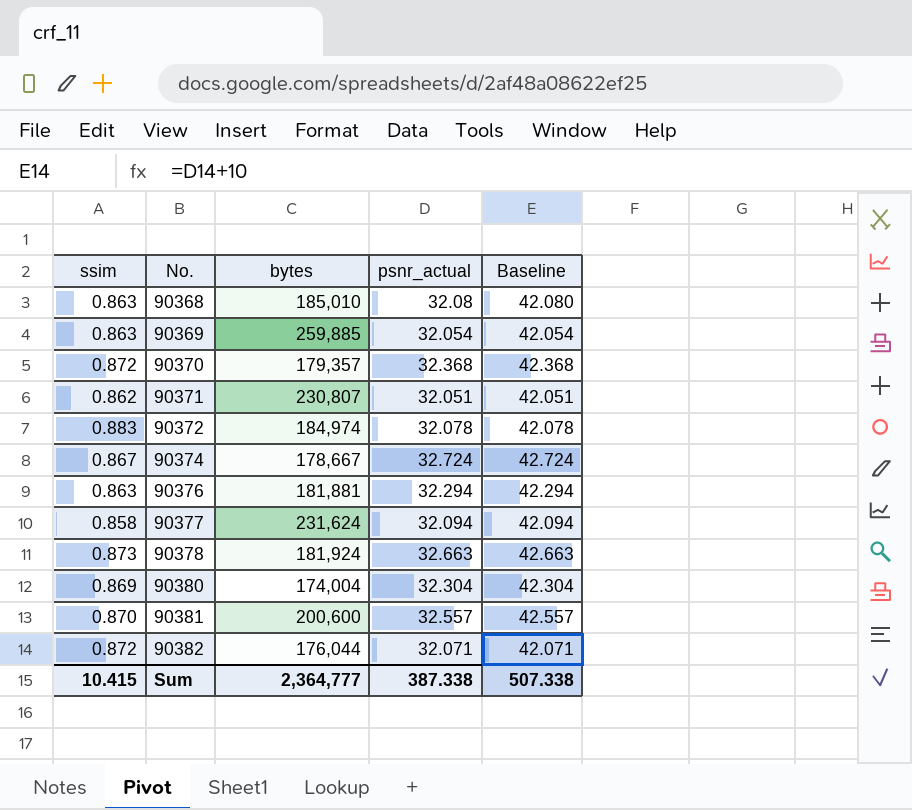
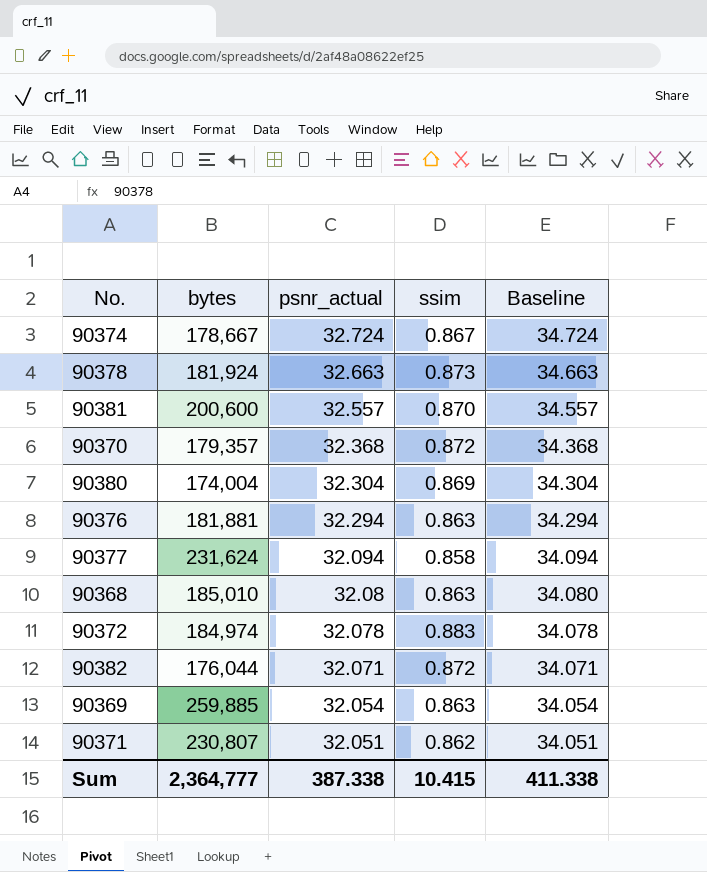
row order: No. ascending -> psnr_actual descending
column ssim | position: 1 -> 4
column Baseline | formula: [psnr_actual] + 10 -> [psnr_actual] + 2
Sum | Baseline: 507.338 -> 411.338

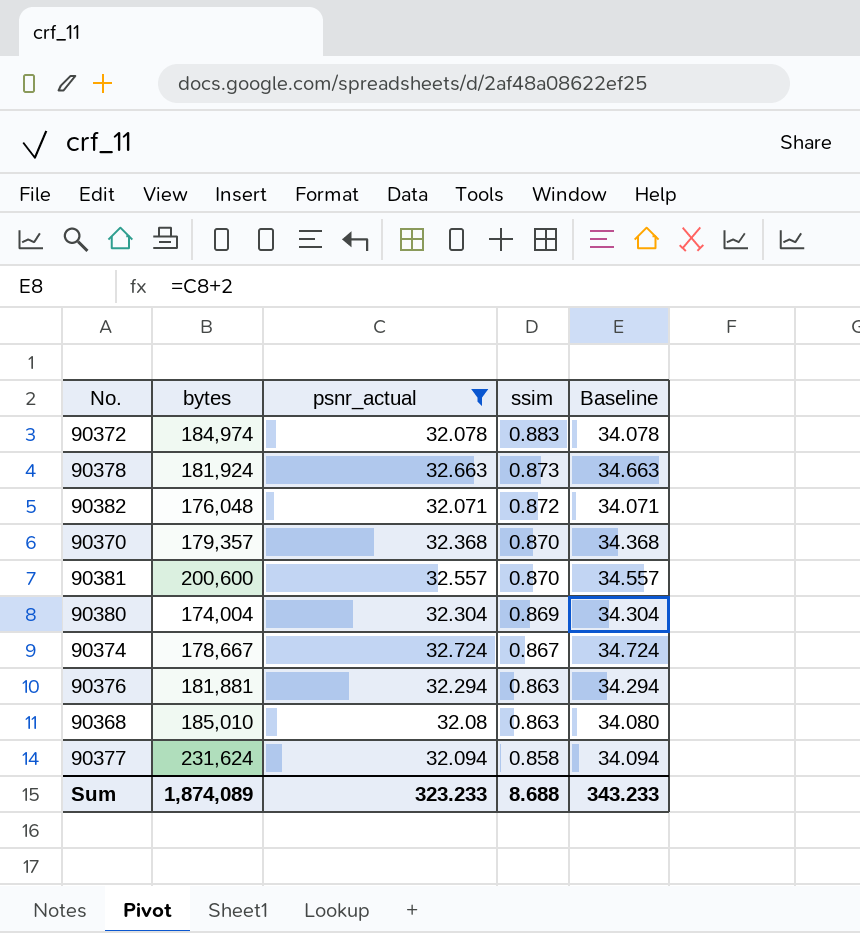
filter: none -> psnr_actual >= 32.071
row order: psnr_actual descending -> ssim descending
90382 | bytes: 176,044 -> 176,048
90370 | ssim: 0.872 -> 0.870
Sum | bytes: 2,364,777 -> 1,874,089
Sum | psnr_actual: 387.338 -> 323.233
Sum | ssim: 10.415 -> 8.688
Sum | Baseline: 411.338 -> 343.233

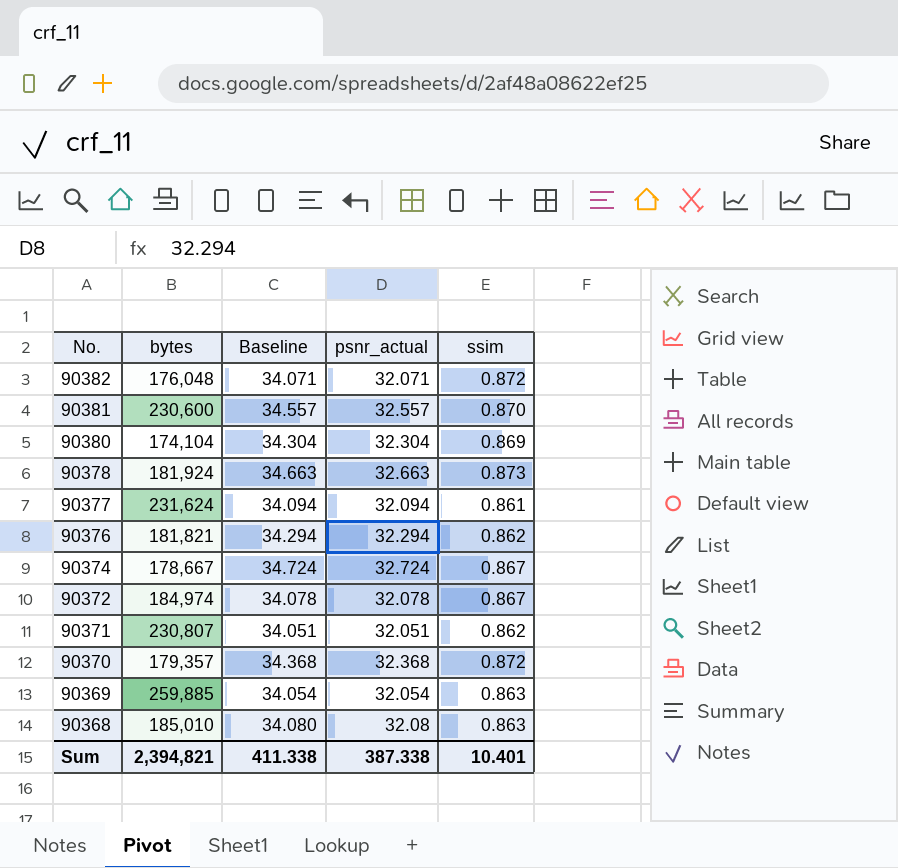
filter: psnr_actual >= 32.071 -> none
row order: ssim descending -> No. descending
column Baseline | position: 5 -> 3
90381 | bytes: 200,600 -> 230,600
90380 | bytes: 174,004 -> 174,104
90377 | ssim: 0.858 -> 0.861
90376 | bytes: 181,881 -> 181,821
90376 | ssim: 0.863 -> 0.862
90372 | ssim: 0.883 -> 0.867
90370 | ssim: 0.870 -> 0.872
Sum | bytes: 1,874,089 -> 2,394,821
Sum | Baseline: 343.233 -> 411.338
Sum | psnr_actual: 323.233 -> 387.338
Sum | ssim: 8.688 -> 10.401

